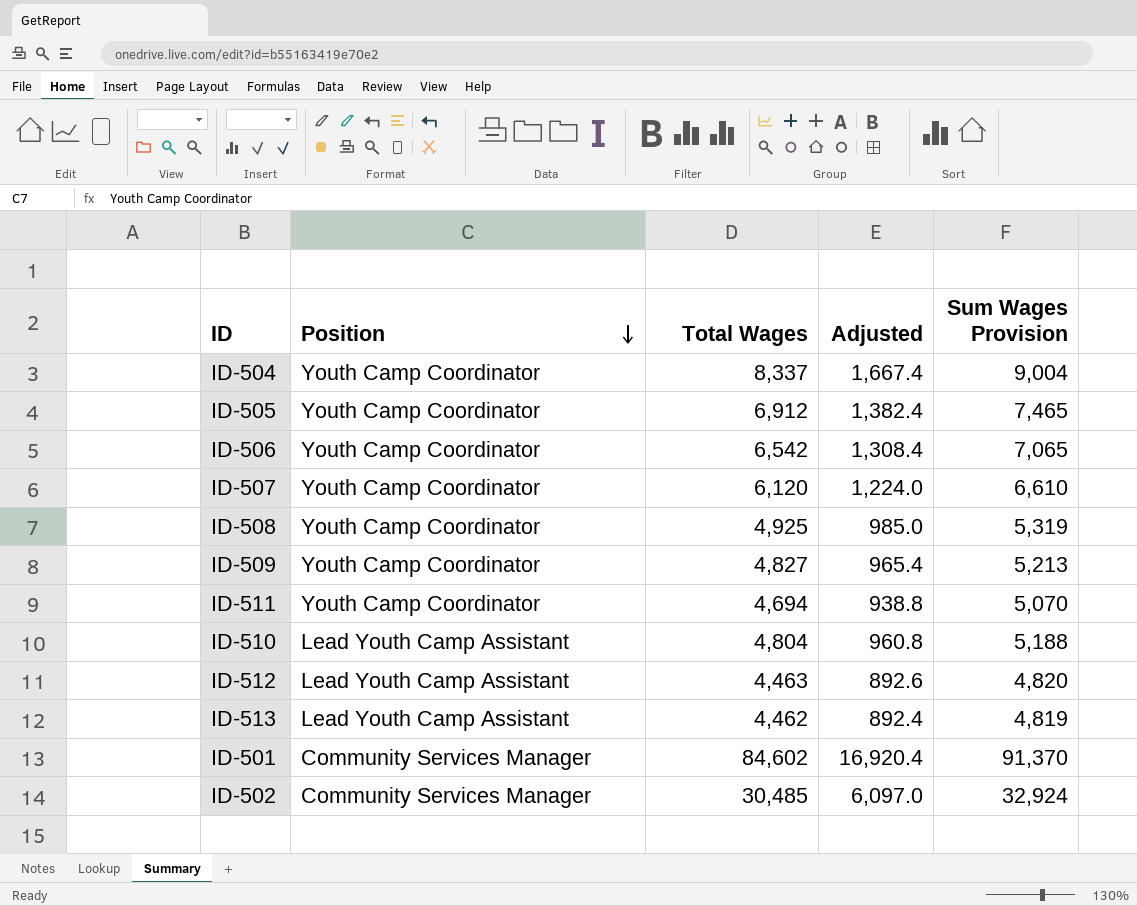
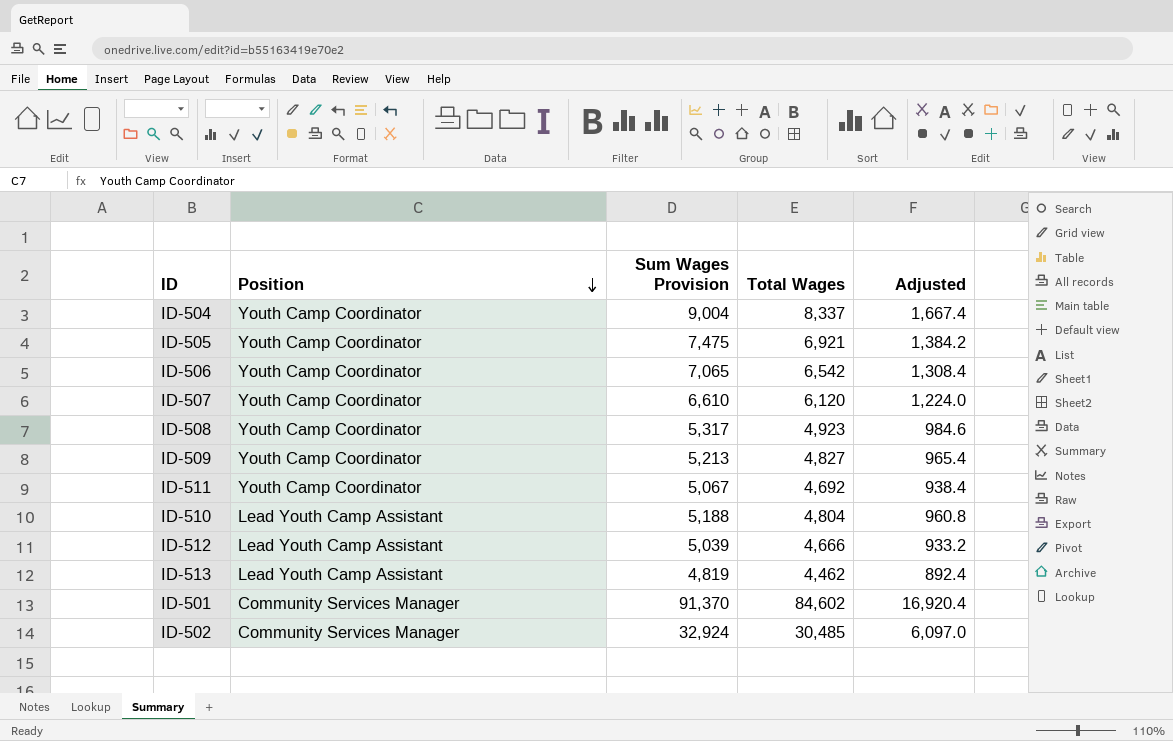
column Sum Wages Provision | position: 5 -> 3
ID-505 | Sum Wages Provision: 7,465 -> 7,475
ID-505 | Total Wages: 6,912 -> 6,921
ID-505 | Adjusted: 1,382.4 -> 1,384.2
ID-508 | Sum Wages Provision: 5,319 -> 5,317
ID-508 | Total Wages: 4,925 -> 4,923
ID-508 | Adjusted: 985.0 -> 984.6
ID-511 | Sum Wages Provision: 5,070 -> 5,067
ID-511 | Total Wages: 4,694 -> 4,692
ID-511 | Adjusted: 938.8 -> 938.4
ID-512 | Sum Wages Provision: 4,820 -> 5,039
ID-512 | Total Wages: 4,463 -> 4,666
ID-512 | Adjusted: 892.6 -> 933.2

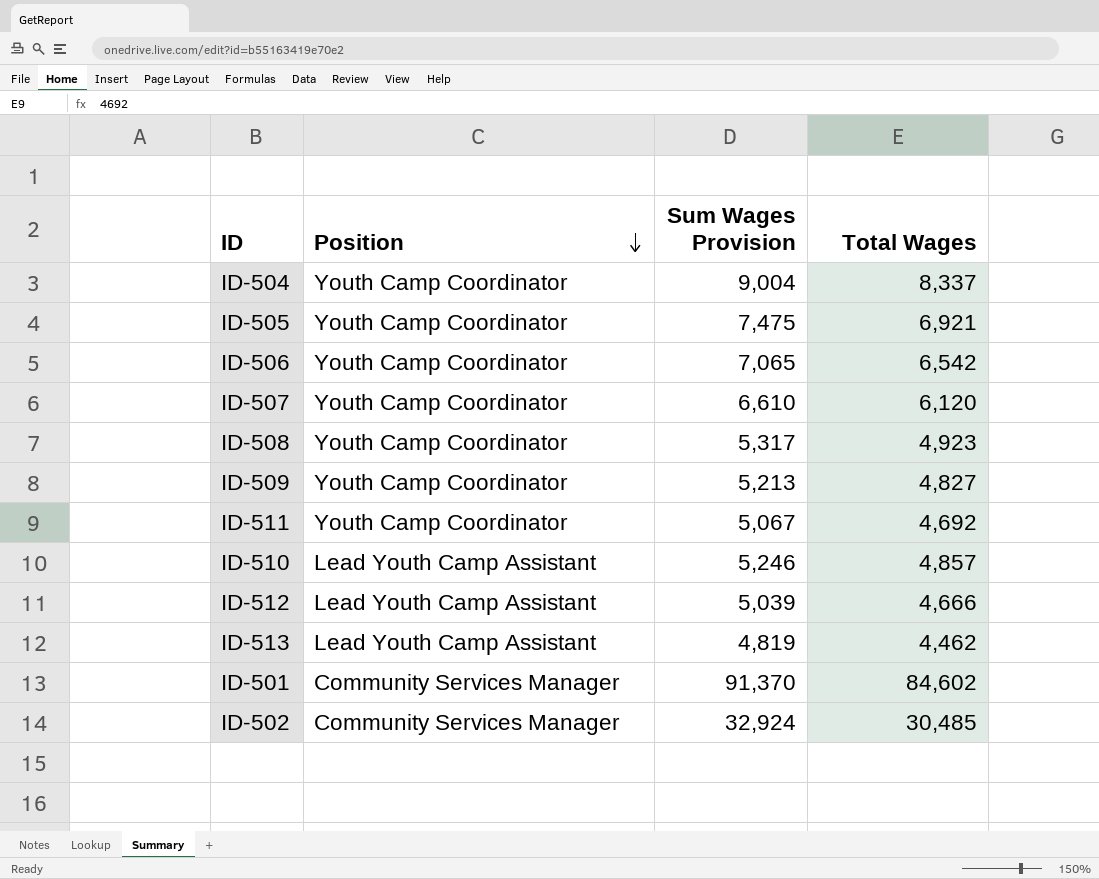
column Adjusted | formula: [Total Wages] * 0.2 -> none
ID-510 | Sum Wages Provision: 5,188 -> 5,246
ID-510 | Total Wages: 4,804 -> 4,857

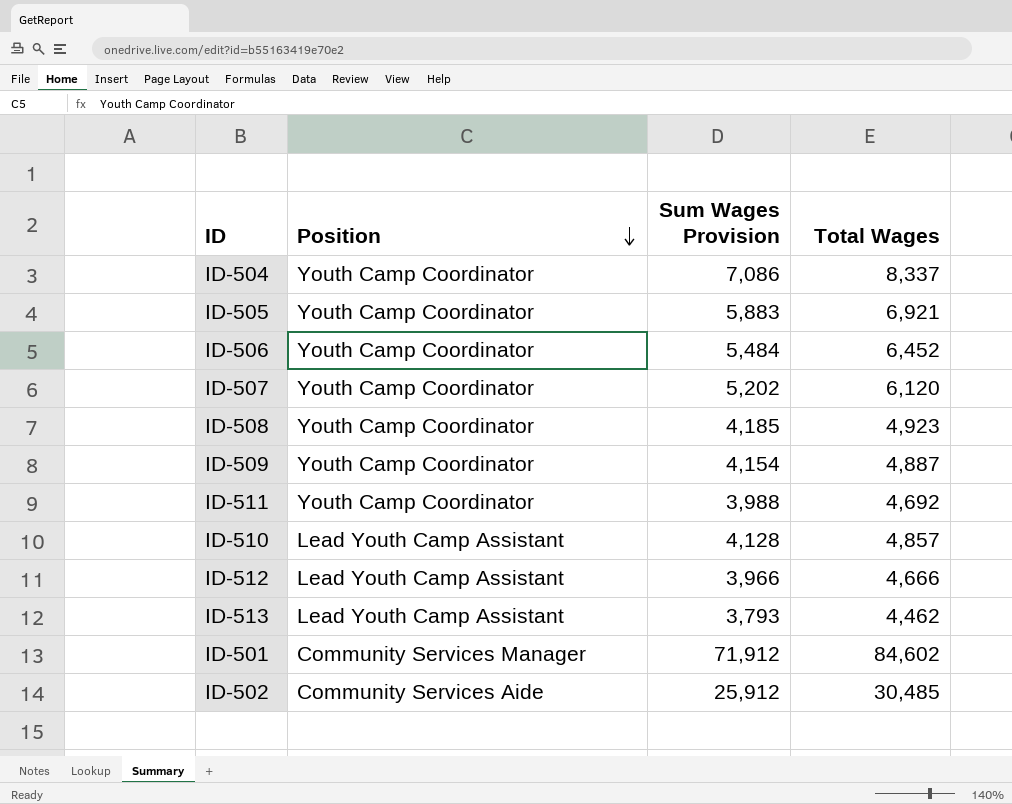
column Sum Wages Provision | formula: [Total Wages] * 1.08 -> [Total Wages] * 0.85
ID-506 | Total Wages: 6,542 -> 6,452
ID-509 | Total Wages: 4,827 -> 4,887
ID-502 | Position: Community Services Manager -> Community Services Aide

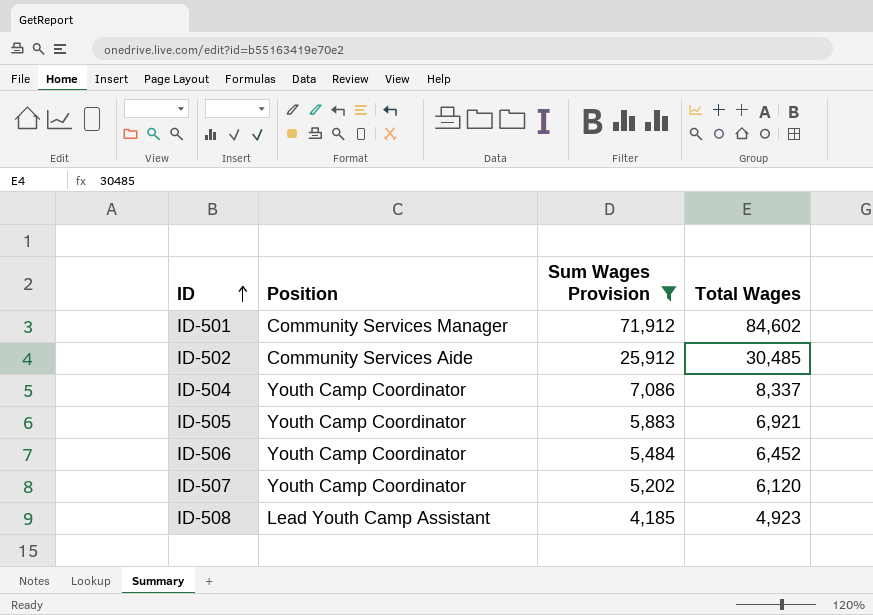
filter: none -> Sum Wages Provision >= 4,185
row order: Position descending -> ID ascending
ID-508 | Position: Youth Camp Coordinator -> Lead Youth Camp Assistant

